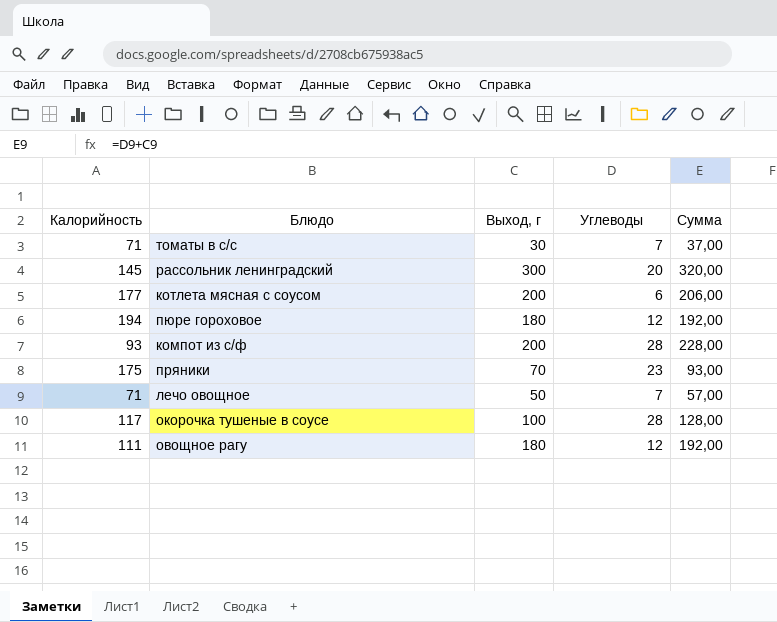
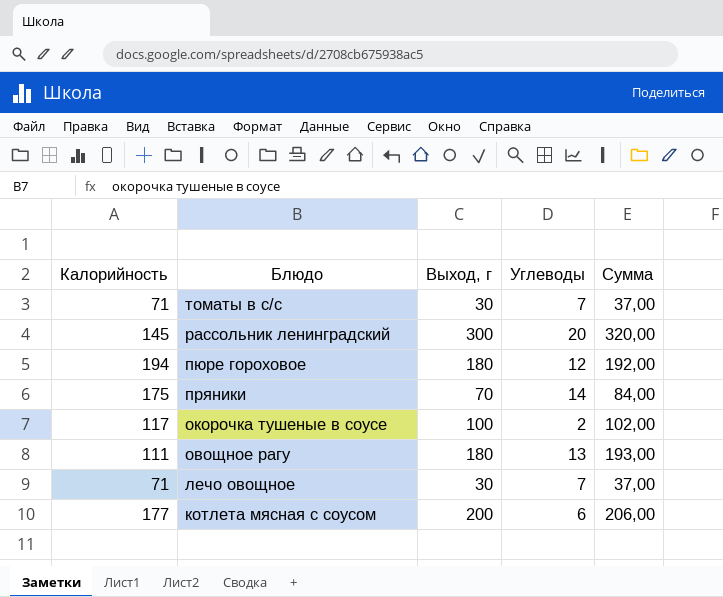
row order: none -> Блюдо descending
row компот из с/ф: 93 | 200 | 28 | 228,00 -> none
пряники | Углеводы: 23 -> 14
пряники | Сумма: 93,00 -> 84,00
окорочка тушеные в соусе | Углеводы: 28 -> 2
окорочка тушеные в соусе | Сумма: 128,00 -> 102,00
овощное рагу | Углеводы: 12 -> 13
овощное рагу | Сумма: 192,00 -> 193,00
лечо овощное | Выход, г: 50 -> 30
лечо овощное | Сумма: 57,00 -> 37,00

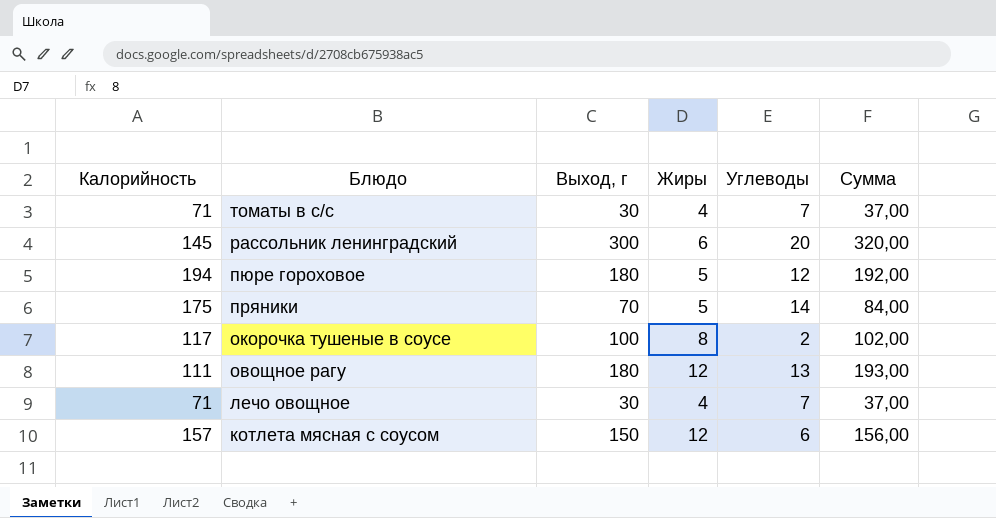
column Жиры | position: none -> 4
котлета мясная с соусом | Калорийность: 177 -> 157
котлета мясная с соусом | Выход, г: 200 -> 150
котлета мясная с соусом | Сумма: 206,00 -> 156,00

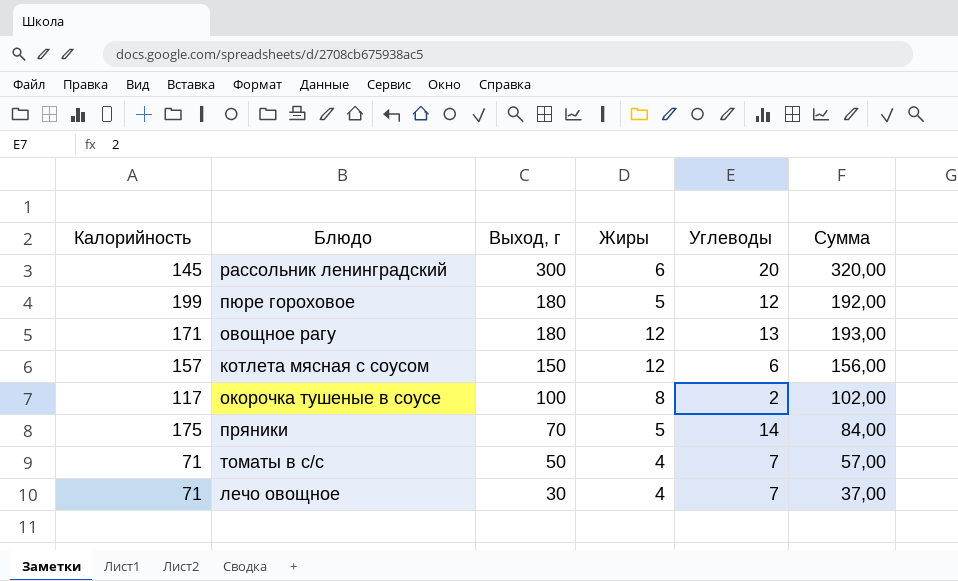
row order: Блюдо descending -> Выход, г descending
пюре гороховое | Калорийность: 194 -> 199
овощное рагу | Калорийность: 111 -> 171
томаты в с/с | Выход, г: 30 -> 50
томаты в с/с | Сумма: 37,00 -> 57,00

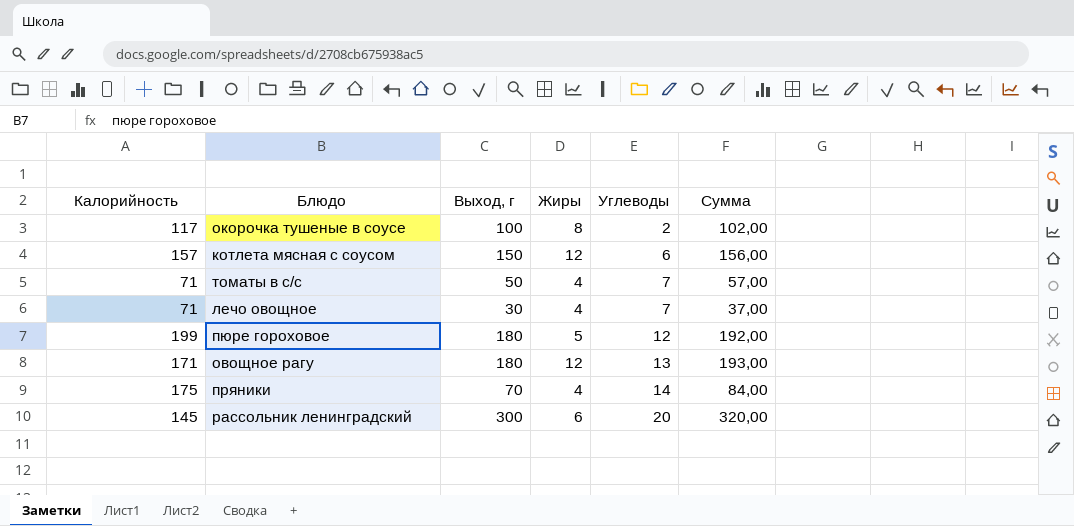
row order: Выход, г descending -> Углеводы ascending
пряники | Жиры: 5 -> 4

